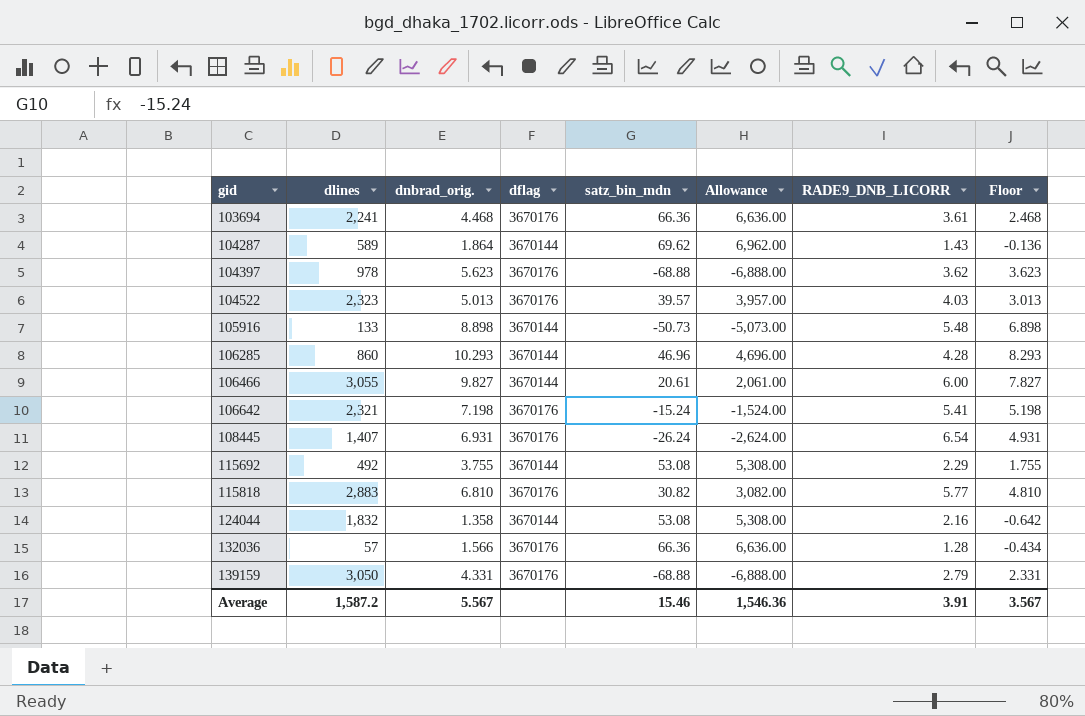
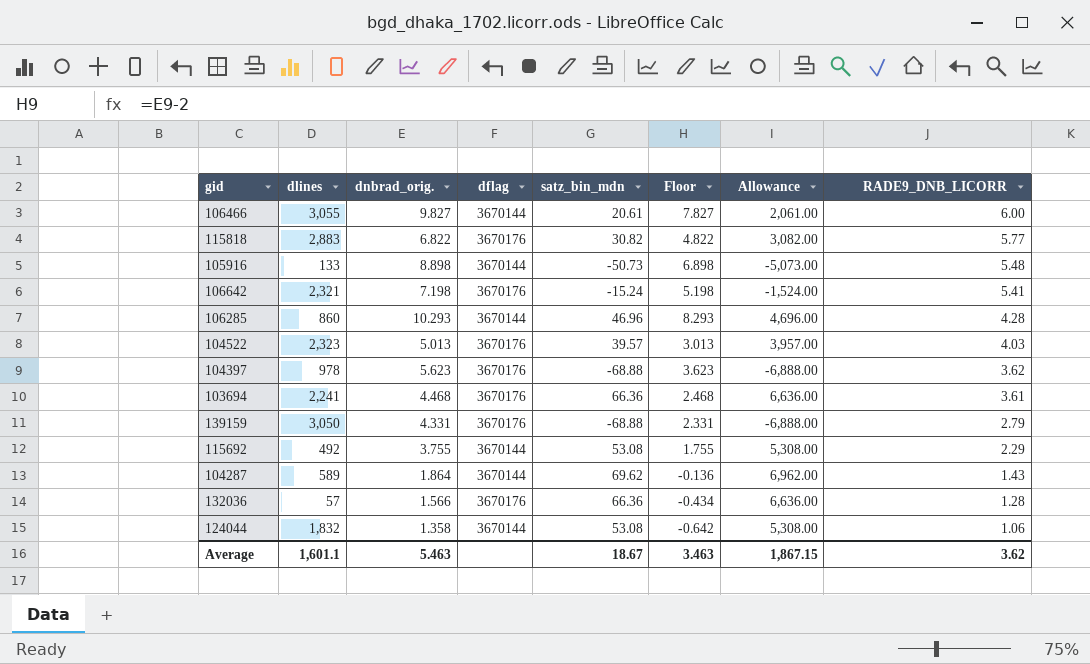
row order: gid ascending -> RADE9_DNB_LICORR descending
column Floor | position: 8 -> 6
row 108445: 1,407 | 6.931 | 3670176 | -26.24 | -2,624.00 | 6.54 | 4.931 -> none
115818 | dnbrad_orig.: 6.810 -> 6.822
115818 | Floor: 4.810 -> 4.822
124044 | RADE9_DNB_LICORR: 2.16 -> 1.06
Average | dlines: 1,587.2 -> 1,601.1
Average | dnbrad_orig.: 5.567 -> 5.463
Average | satz_bin_mdn: 15.46 -> 18.67
Average | Floor: 3.567 -> 3.463
Average | Allowance: 1,546.36 -> 1,867.15
Average | RADE9_DNB_LICORR: 3.91 -> 3.62

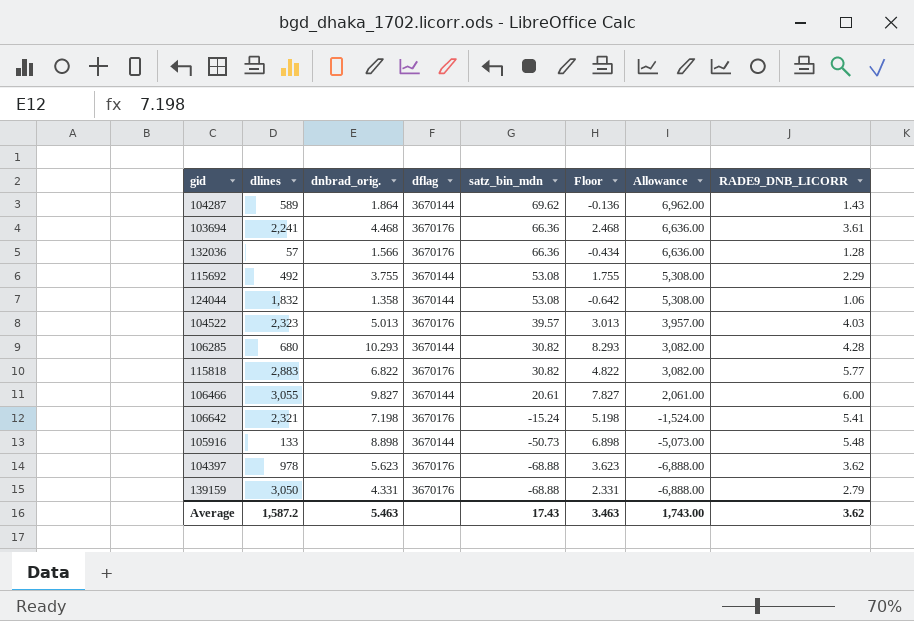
row order: RADE9_DNB_LICORR descending -> satz_bin_mdn descending
106285 | dlines: 860 -> 680
106285 | satz_bin_mdn: 46.96 -> 30.82
106285 | Allowance: 4,696.00 -> 3,082.00
Average | dlines: 1,601.1 -> 1,587.2
Average | satz_bin_mdn: 18.67 -> 17.43
Average | Allowance: 1,867.15 -> 1,743.00

